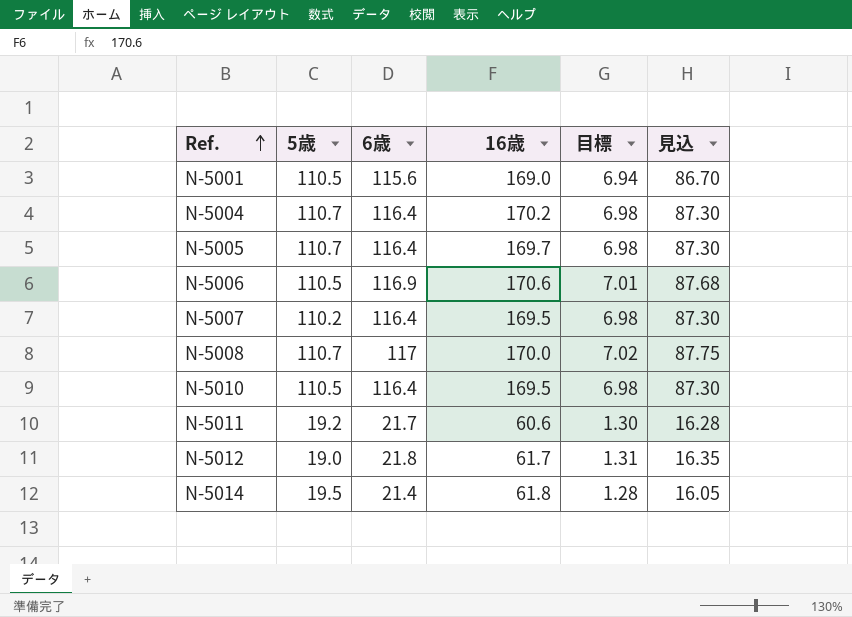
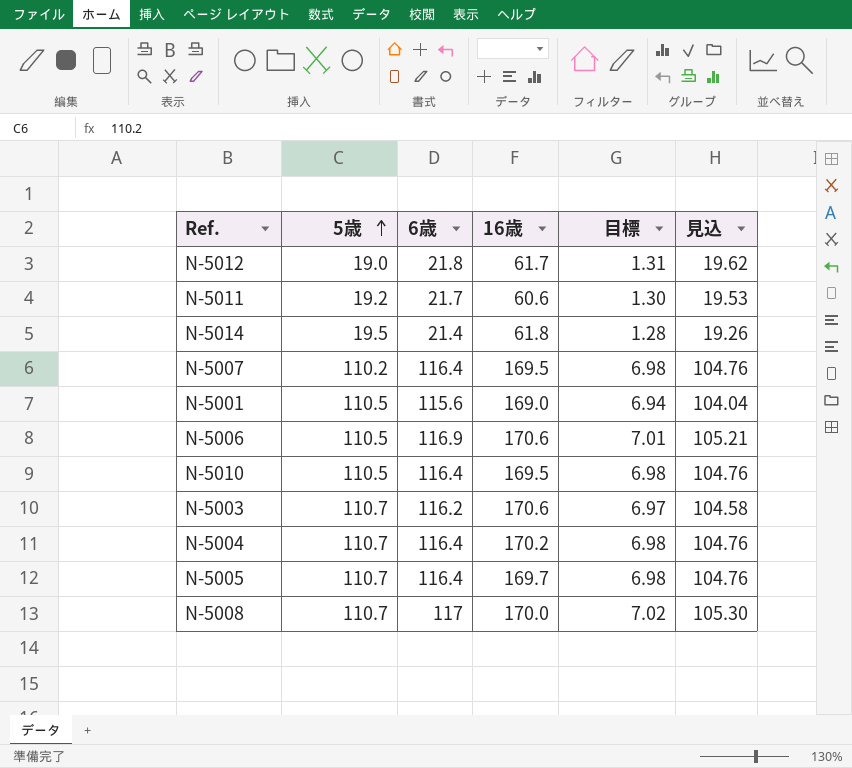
row order: Ref. ascending -> 5歳 ascending
column 見込 | formula: [6歳] * 0.75 -> [6歳] * 0.9
row N-5003: none -> 110.7 | 116.2 | 170.6 | 6.97 | 104.58

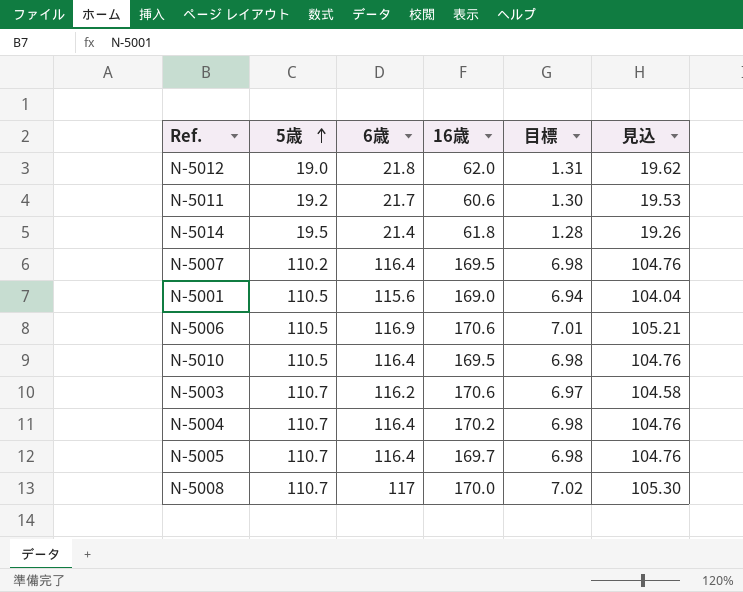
N-5012 | 16歳: 61.7 -> 62.0

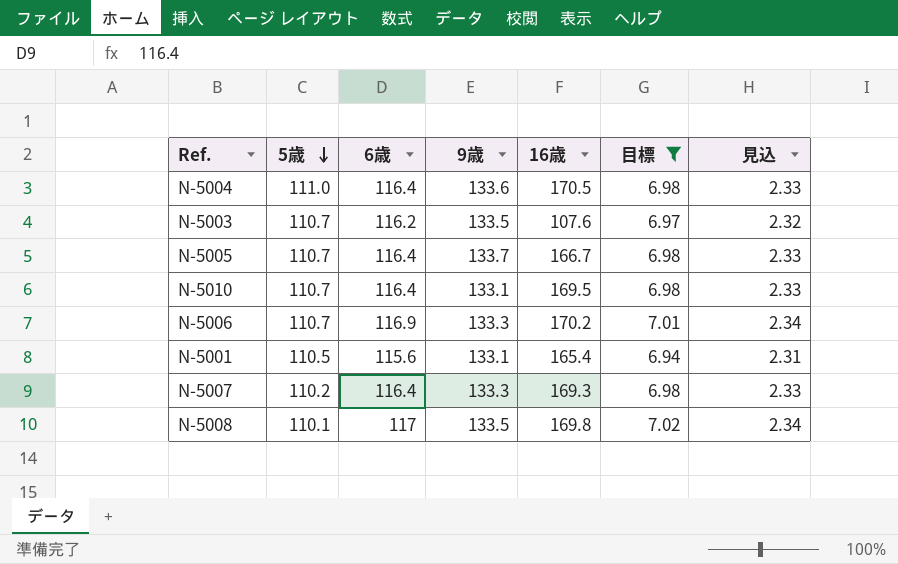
filter: none -> 目標 >= 6.94
row order: 5歳 ascending -> 5歳 descending
column 9歳 | position: none -> 4
column 見込 | formula: [6歳] * 0.9 -> [6歳] * 0.02
N-5004 | 5歳: 110.7 -> 111.0
N-5004 | 16歳: 170.2 -> 170.5
N-5003 | 16歳: 170.6 -> 107.6
N-5005 | 16歳: 169.7 -> 166.7
N-5010 | 5歳: 110.5 -> 110.7
N-5006 | 5歳: 110.5 -> 110.7
N-5006 | 16歳: 170.6 -> 170.2
N-5001 | 16歳: 169.0 -> 165.4
N-5007 | 16歳: 169.5 -> 169.3
N-5008 | 5歳: 110.7 -> 110.1
N-5008 | 16歳: 170.0 -> 169.8

